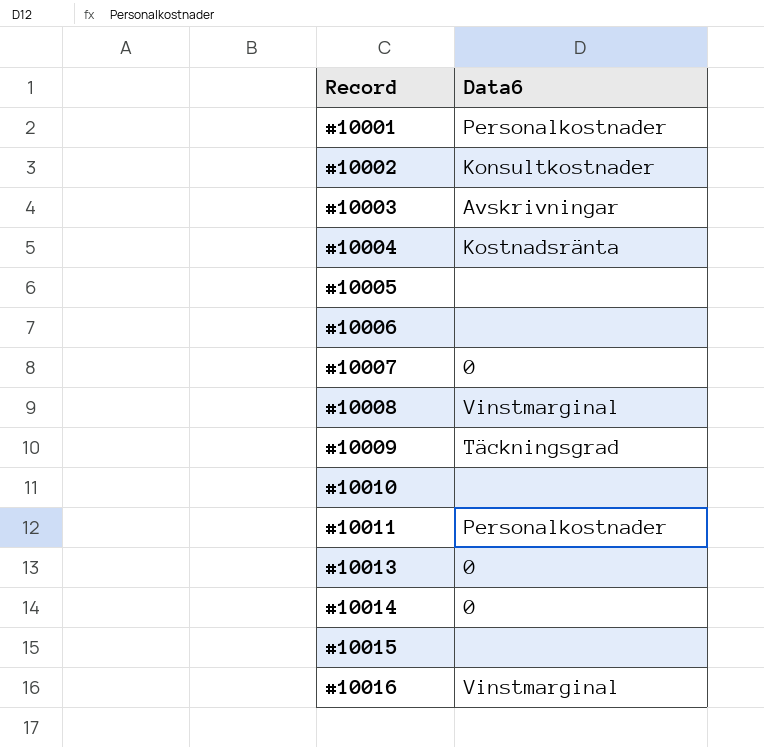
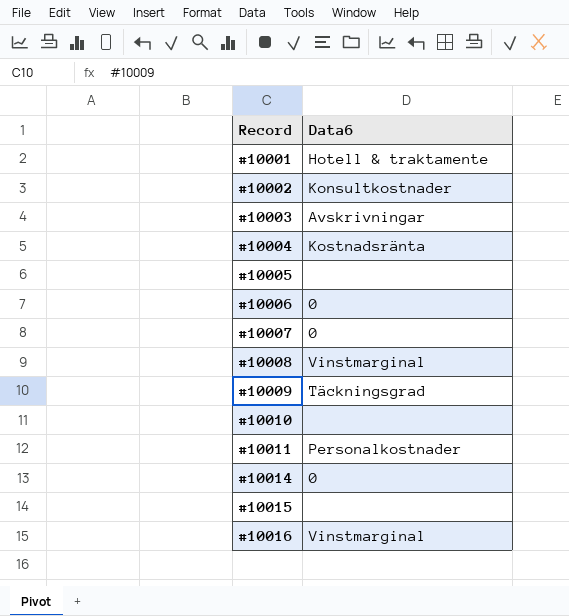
row #10013: 0 -> none
#10001 | Data6: Personalkostnader -> Hotell & traktamente
#10006 | Data6: none -> 0

